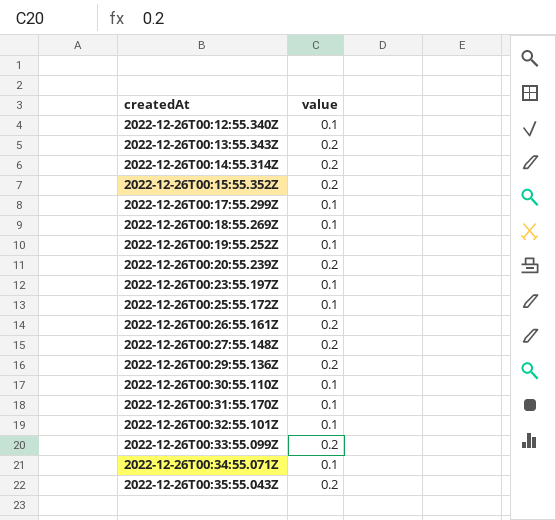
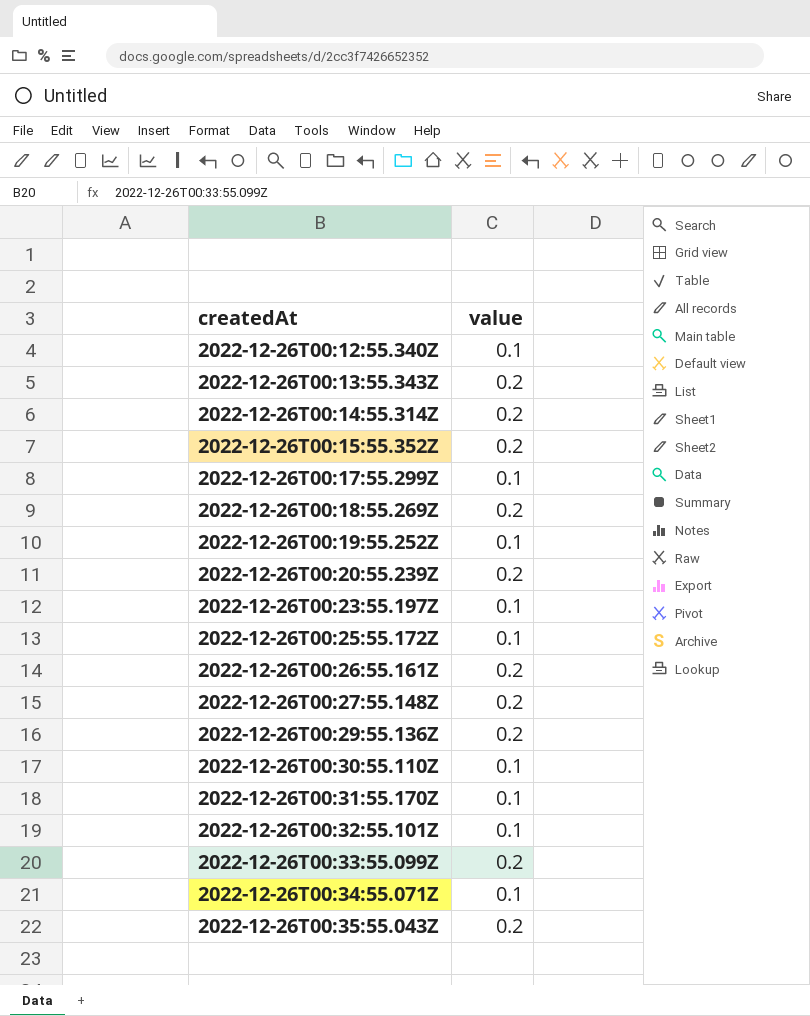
2022-12-26T00:18:55.269Z | value: 0.1 -> 0.2

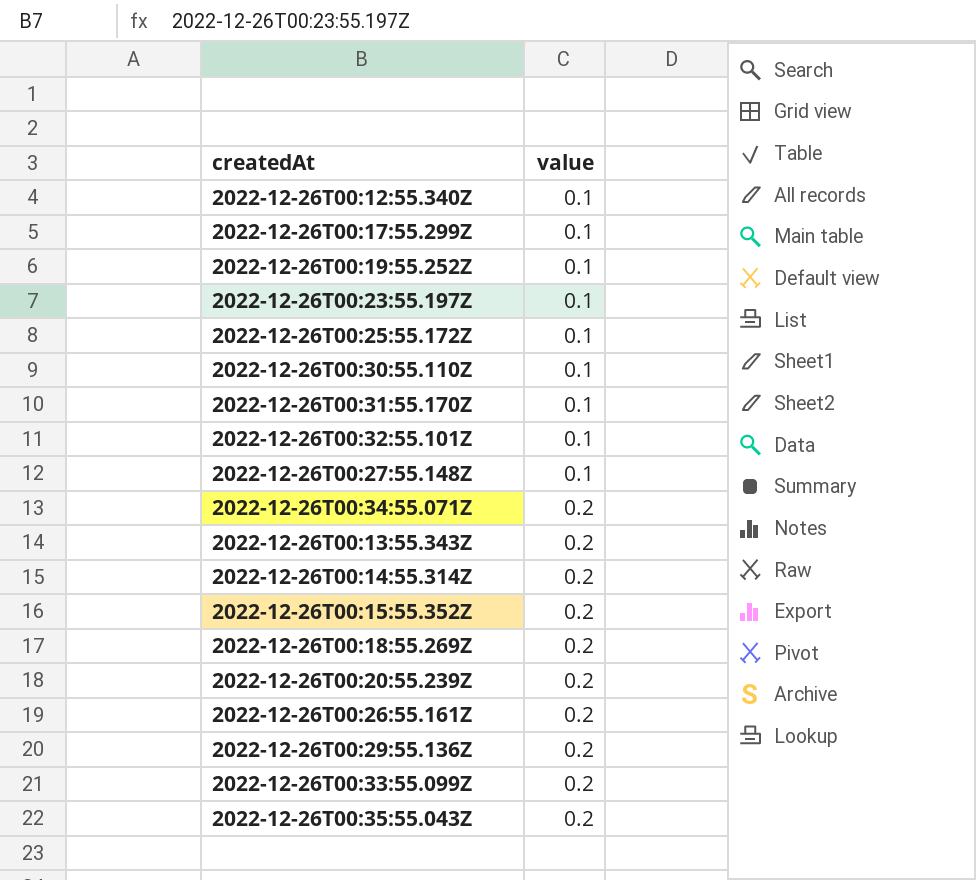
row order: createdAt ascending -> value ascending
2022-12-26T00:27:55.148Z | value: 0.2 -> 0.1
2022-12-26T00:34:55.071Z | value: 0.1 -> 0.2

